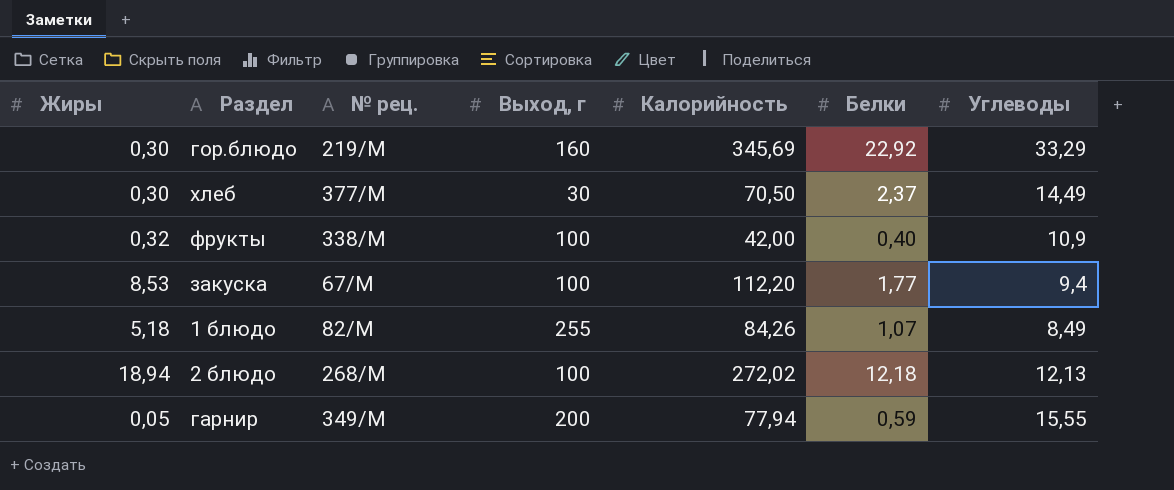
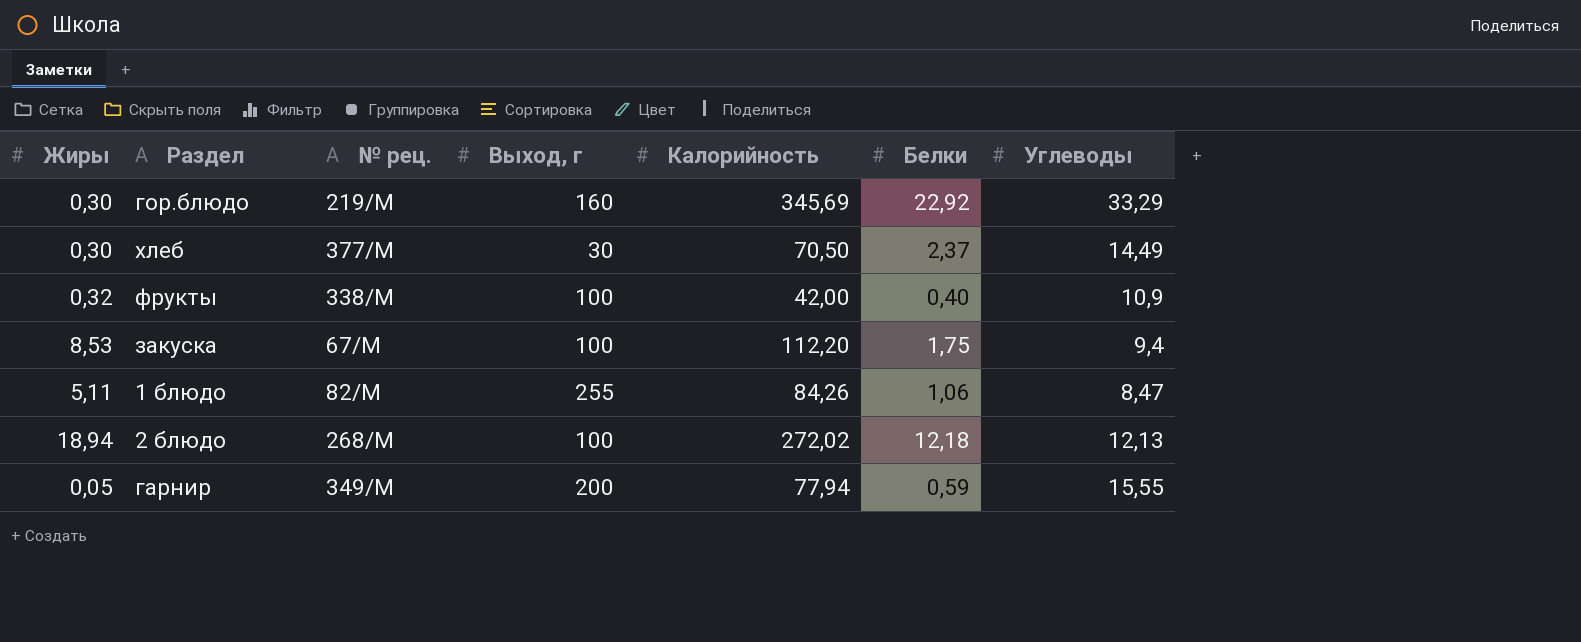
закуска | Белки: 1,77 -> 1,75
1 блюдо | Жиры: 5,18 -> 5,11
1 блюдо | Белки: 1,07 -> 1,06
1 блюдо | Углеводы: 8,49 -> 8,47

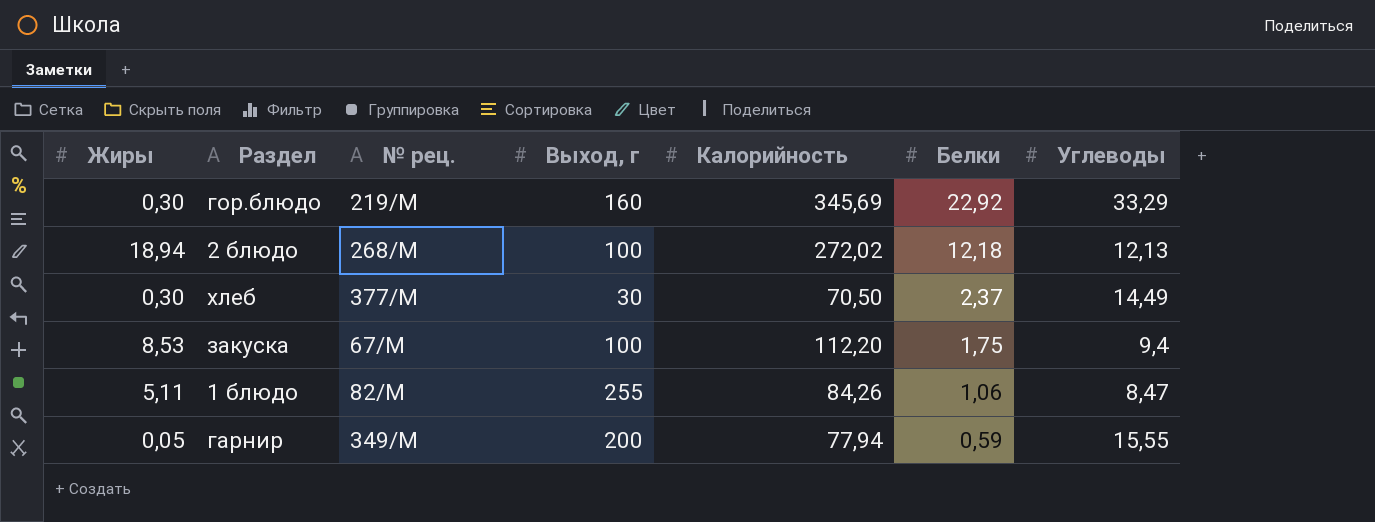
row order: none -> Белки descending
row фрукты: 0,32 | 338/М | 100 | 42,00 | 0,40 | 10,9 -> none

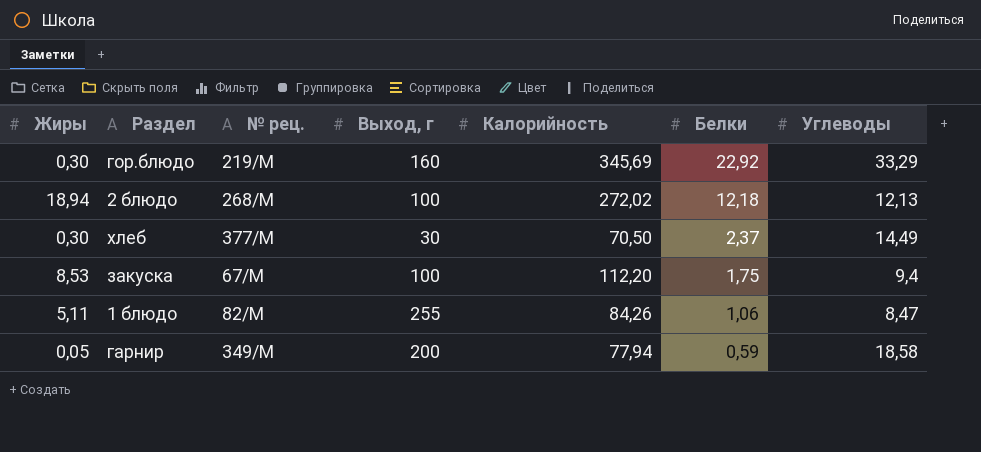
гарнир | Углеводы: 15,55 -> 18,58

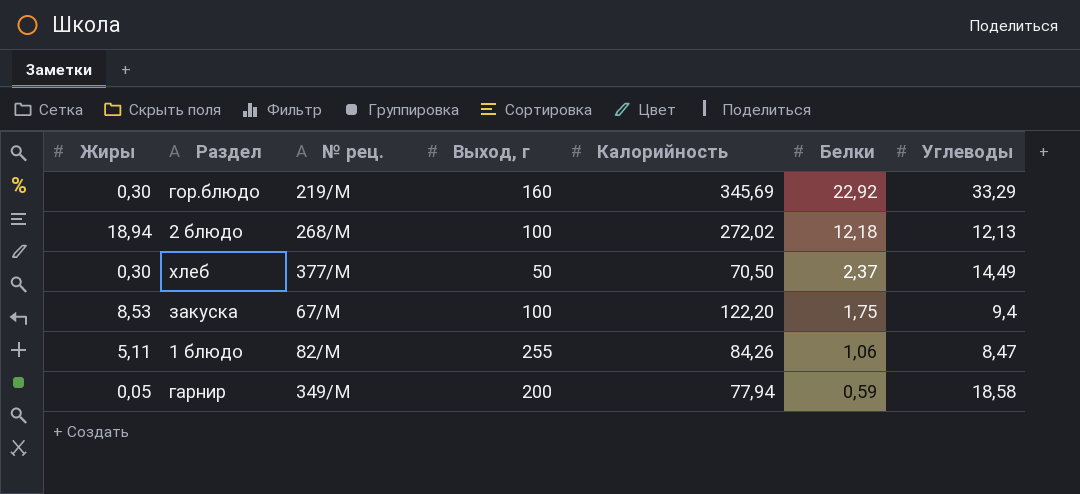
хлеб | Выход, г: 30 -> 50
закуска | Калорийность: 112,20 -> 122,20

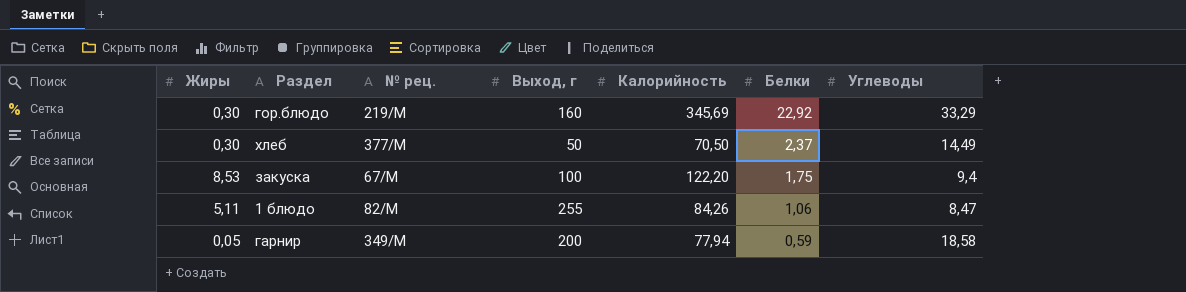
row 2 блюдо: 18,94 | 268/М | 100 | 272,02 | 12,18 | 12,13 -> none

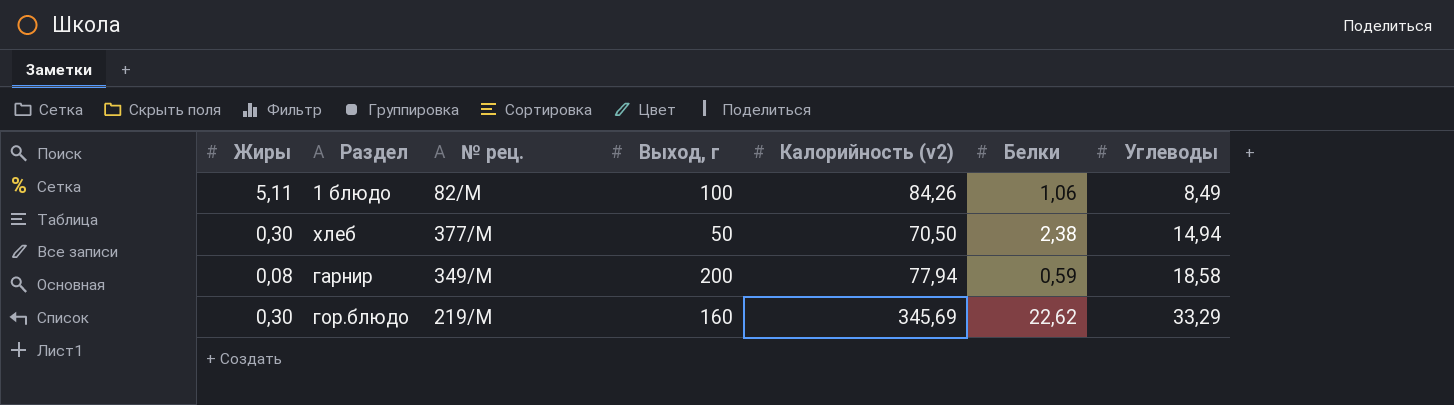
row order: Белки descending -> Углеводы ascending
column name: Калорийность -> Калорийность (v2)
row закуска: 8,53 | 67/М | 100 | 122,20 | 1,75 | 9,4 -> none
1 блюдо | Выход, г: 255 -> 100
1 блюдо | Углеводы: 8,47 -> 8,49
хлеб | Белки: 2,37 -> 2,38
хлеб | Углеводы: 14,49 -> 14,94
гарнир | Жиры: 0,05 -> 0,08
гор.блюдо | Белки: 22,92 -> 22,62

